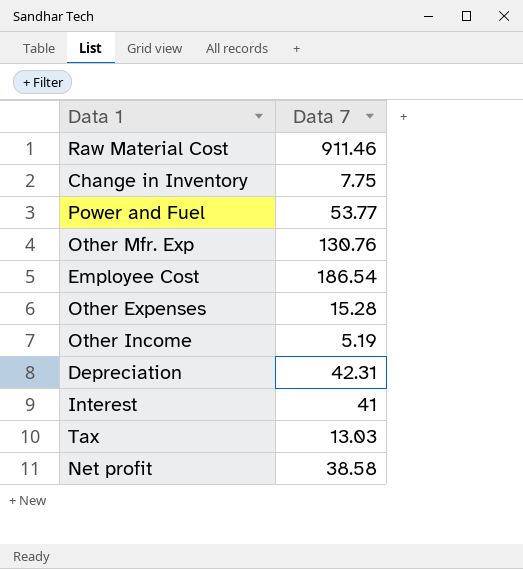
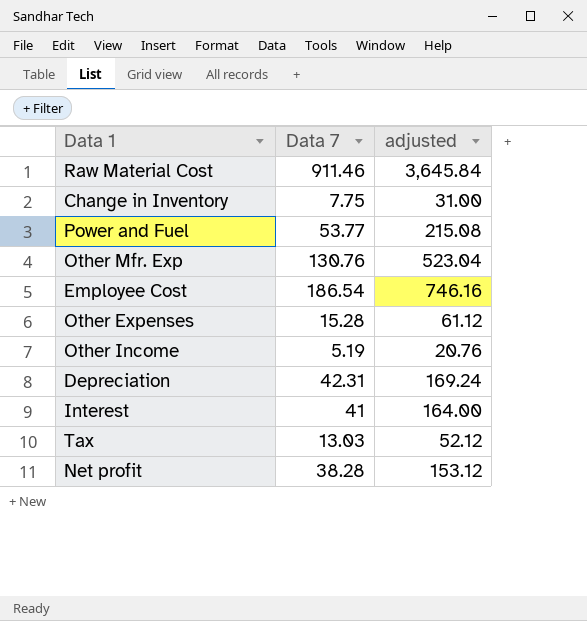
column adjusted | formula: none -> [Data 7] * 4
Net profit | Data 7: 38.58 -> 38.28

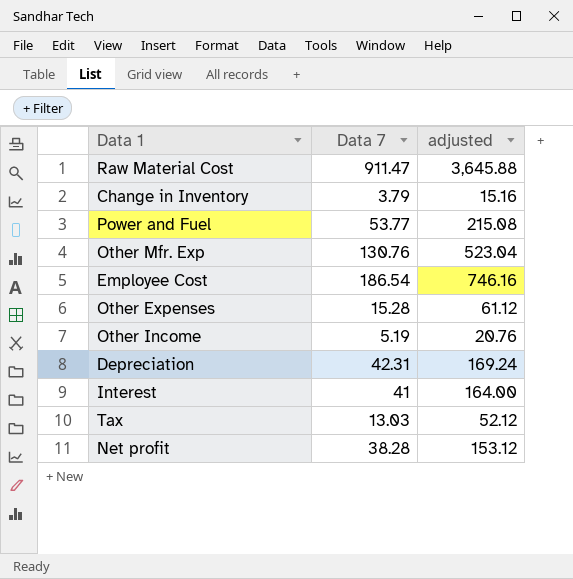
Raw Material Cost | Data 7: 911.46 -> 911.47
Raw Material Cost | adjusted: 3,645.84 -> 3,645.88
Change in Inventory | Data 7: 7.75 -> 3.79
Change in Inventory | adjusted: 31.00 -> 15.16

